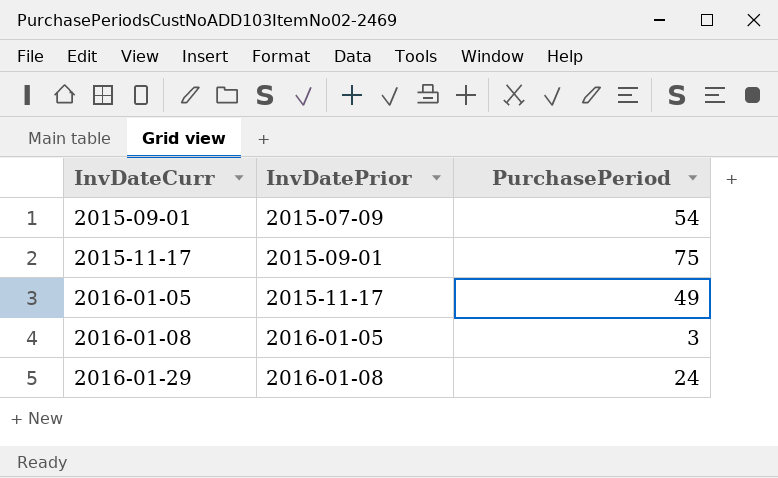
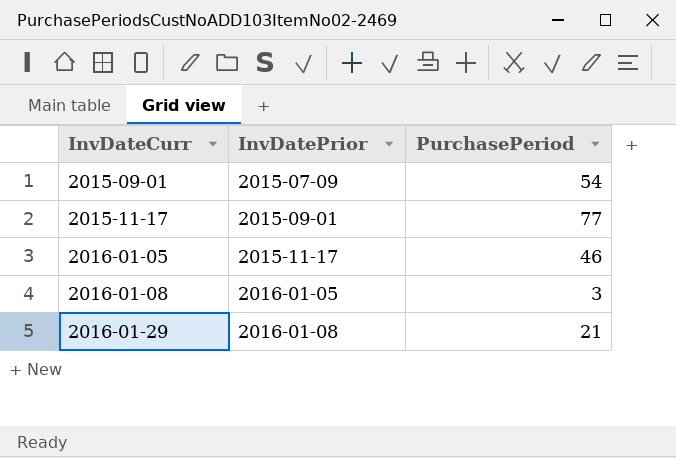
2015-11-17 | PurchasePeriod: 75 -> 77
2016-01-05 | PurchasePeriod: 49 -> 46
2016-01-29 | PurchasePeriod: 24 -> 21

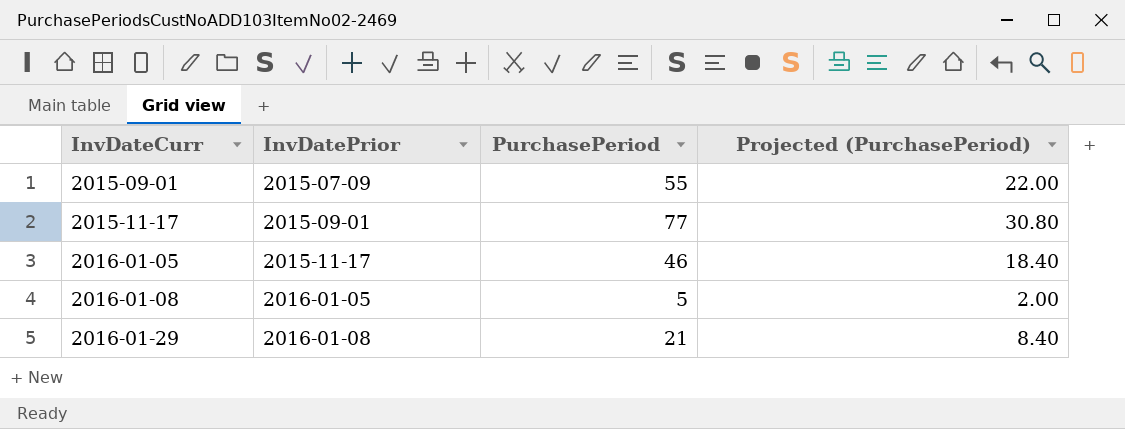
column Projected (PurchasePeriod) | formula: none -> [PurchasePeriod] * 0.4
2015-09-01 | PurchasePeriod: 54 -> 55
2016-01-08 | PurchasePeriod: 3 -> 5

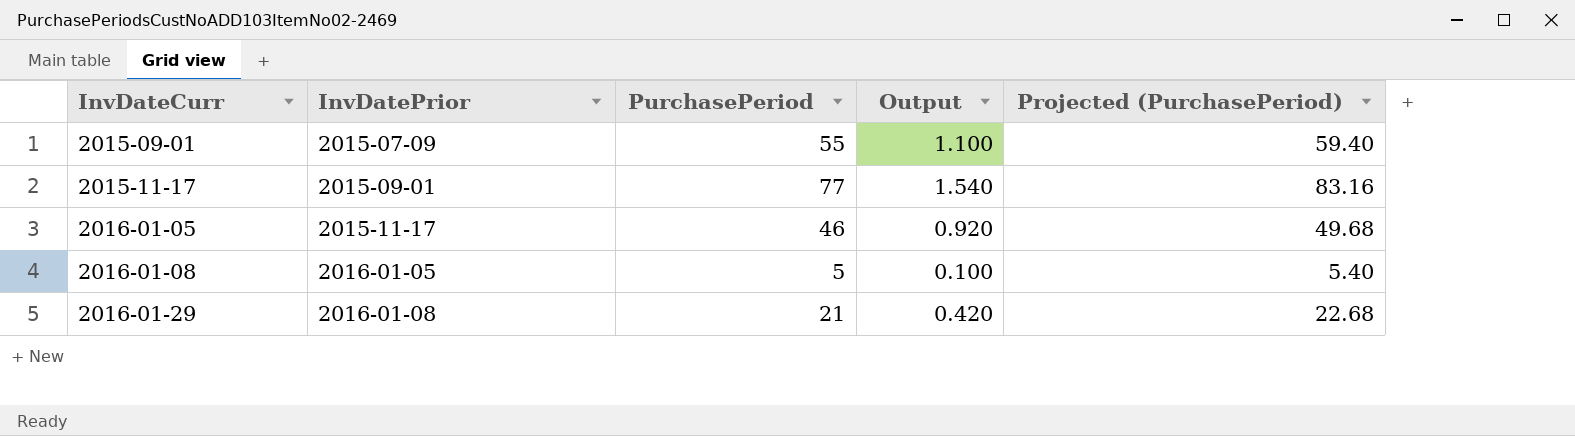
column Output | formula: none -> [PurchasePeriod] * 0.02
column Projected (PurchasePeriod) | formula: [PurchasePeriod] * 0.4 -> [PurchasePeriod] * 1.08

